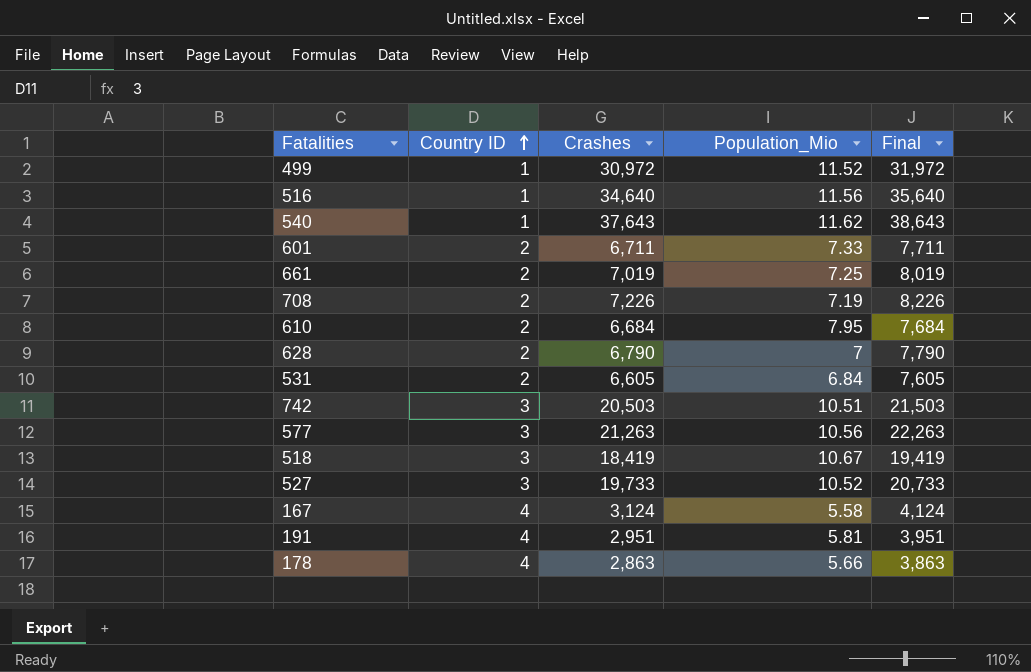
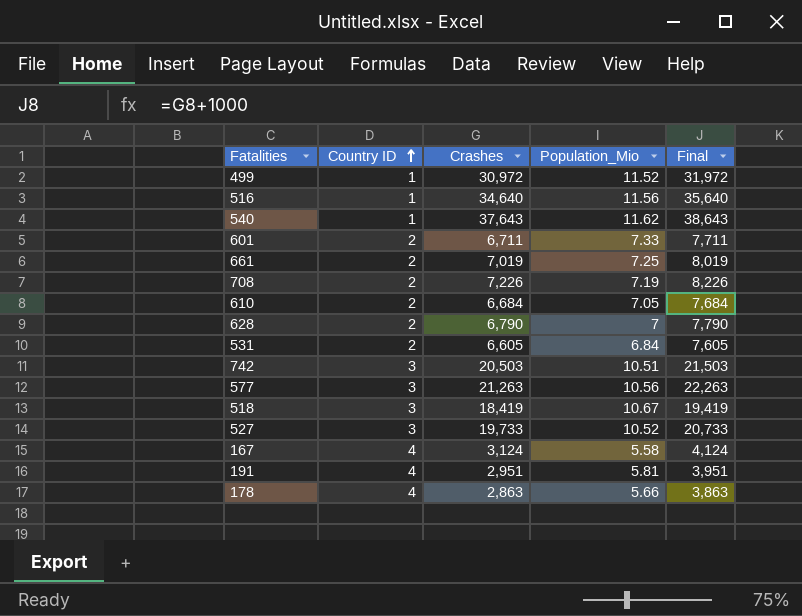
610 | Population_Mio: 7.95 -> 7.05

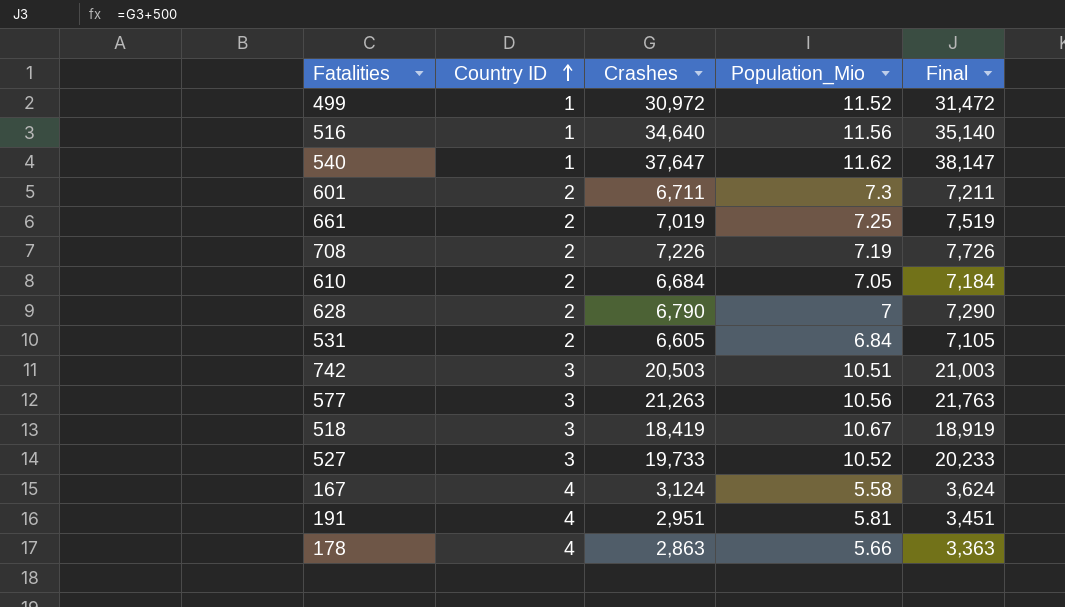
column Final | formula: [Crashes] + 1000 -> [Crashes] + 500
540 | Crashes: 37,643 -> 37,647
601 | Population_Mio: 7.33 -> 7.3

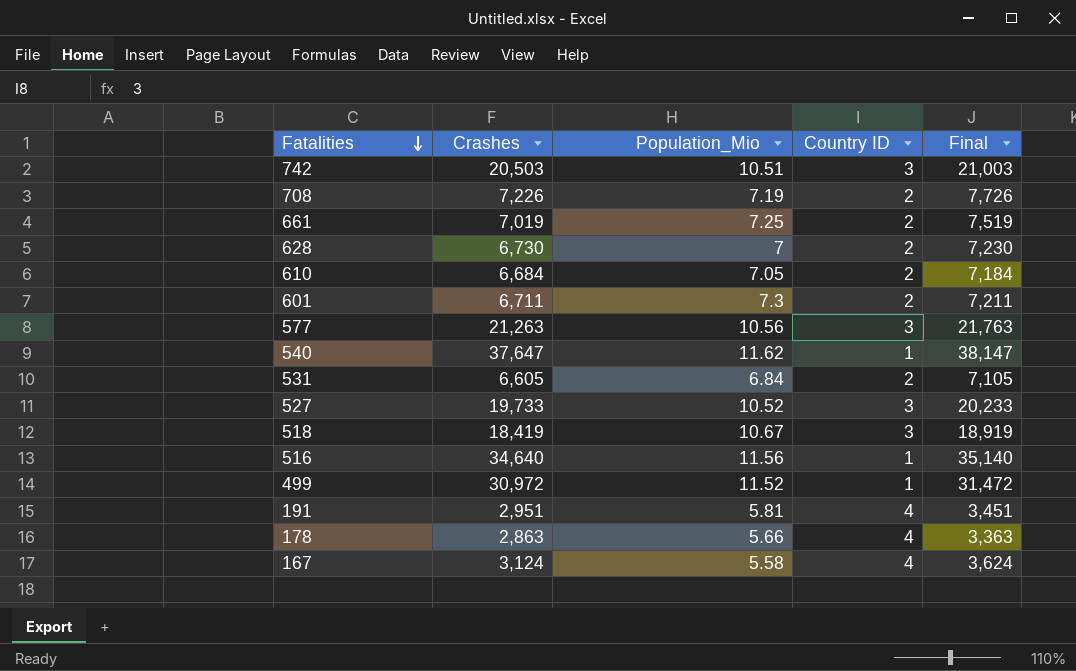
row order: Country ID ascending -> Fatalities descending
column Country ID | position: 2 -> 4
628 | Crashes: 6,790 -> 6,730
628 | Final: 7,290 -> 7,230

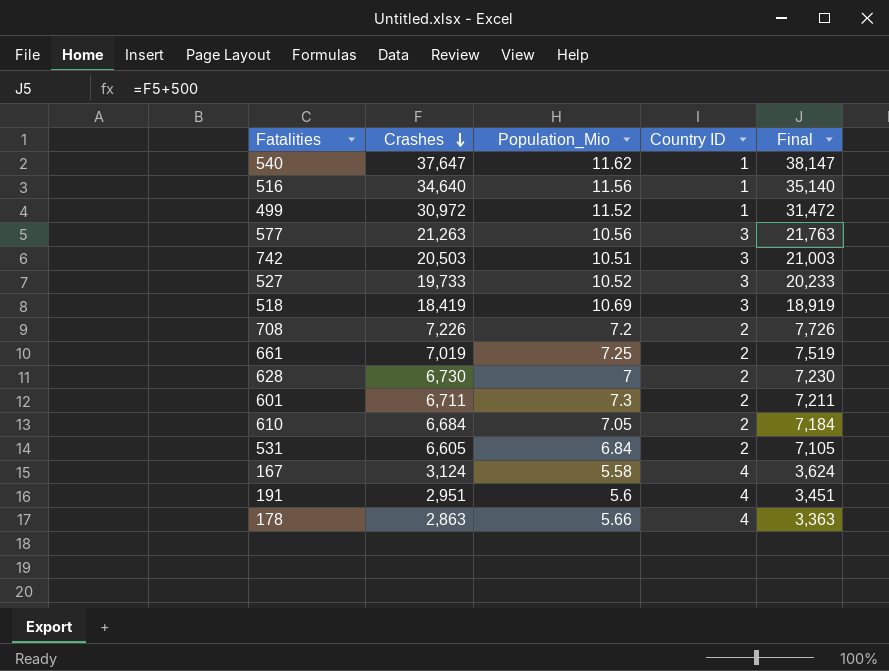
row order: Fatalities descending -> Crashes descending
518 | Population_Mio: 10.67 -> 10.69
708 | Population_Mio: 7.19 -> 7.2
191 | Population_Mio: 5.81 -> 5.6

